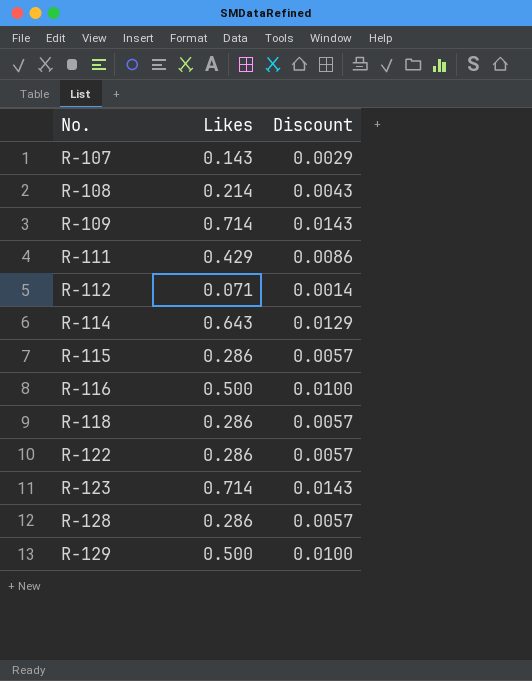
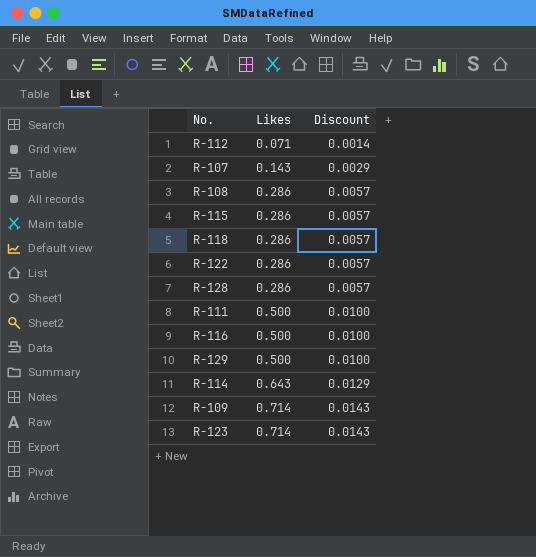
row order: No. ascending -> Likes ascending
R-108 | Likes: 0.214 -> 0.286
R-108 | Discount: 0.0043 -> 0.0057
R-111 | Likes: 0.429 -> 0.500
R-111 | Discount: 0.0086 -> 0.0100

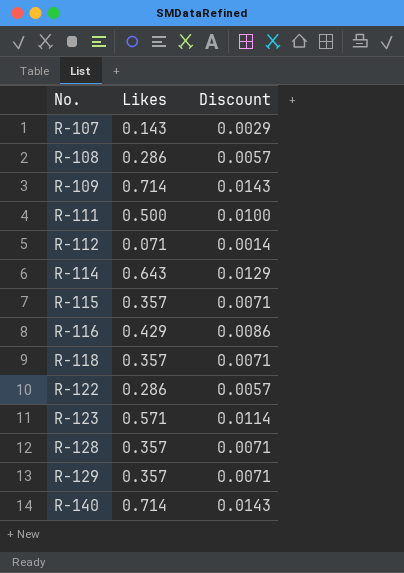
row order: Likes ascending -> No. ascending
R-115 | Likes: 0.286 -> 0.357
R-115 | Discount: 0.0057 -> 0.0071
R-116 | Likes: 0.500 -> 0.429
R-116 | Discount: 0.0100 -> 0.0086
R-118 | Likes: 0.286 -> 0.357
R-118 | Discount: 0.0057 -> 0.0071
R-123 | Likes: 0.714 -> 0.571
R-123 | Discount: 0.0143 -> 0.0114
R-128 | Likes: 0.286 -> 0.357
R-128 | Discount: 0.0057 -> 0.0071
R-129 | Likes: 0.500 -> 0.357
R-129 | Discount: 0.0100 -> 0.0071
row R-140: none -> 0.714 | 0.0143

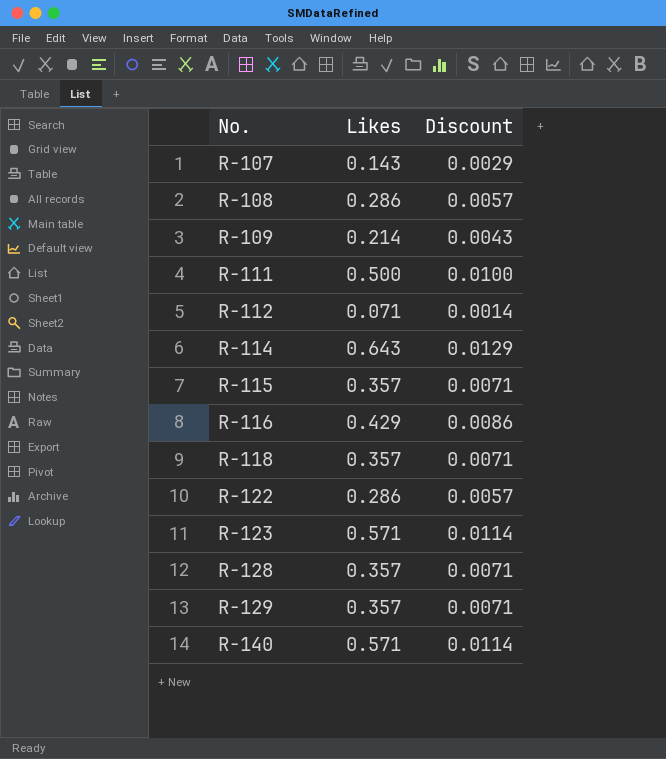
R-109 | Likes: 0.714 -> 0.214
R-109 | Discount: 0.0143 -> 0.0043
R-140 | Likes: 0.714 -> 0.571
R-140 | Discount: 0.0143 -> 0.0114

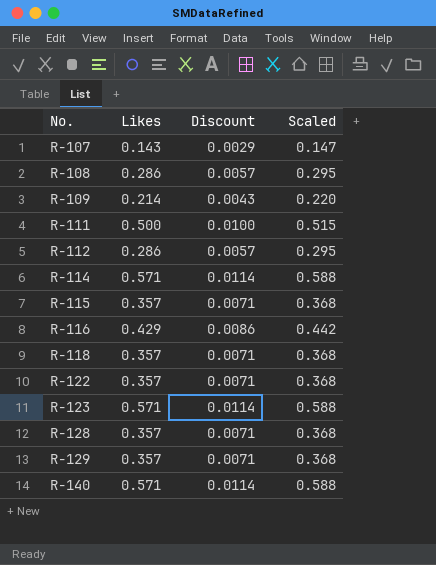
column Scaled | formula: none -> [Likes] * 1.03
R-112 | Likes: 0.071 -> 0.286
R-112 | Discount: 0.0014 -> 0.0057
R-114 | Likes: 0.643 -> 0.571
R-114 | Discount: 0.0129 -> 0.0114
R-122 | Likes: 0.286 -> 0.357
R-122 | Discount: 0.0057 -> 0.0071

